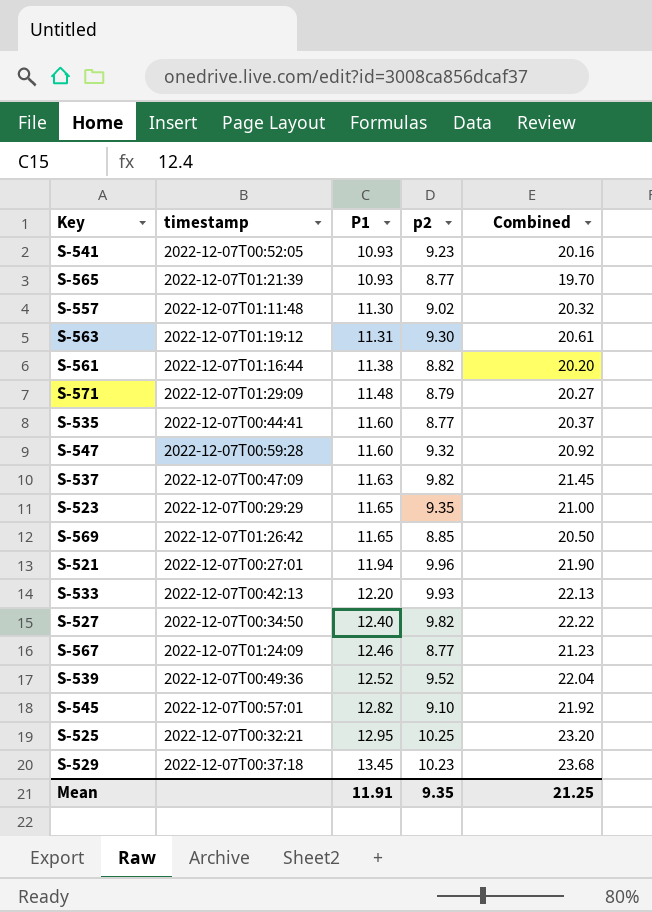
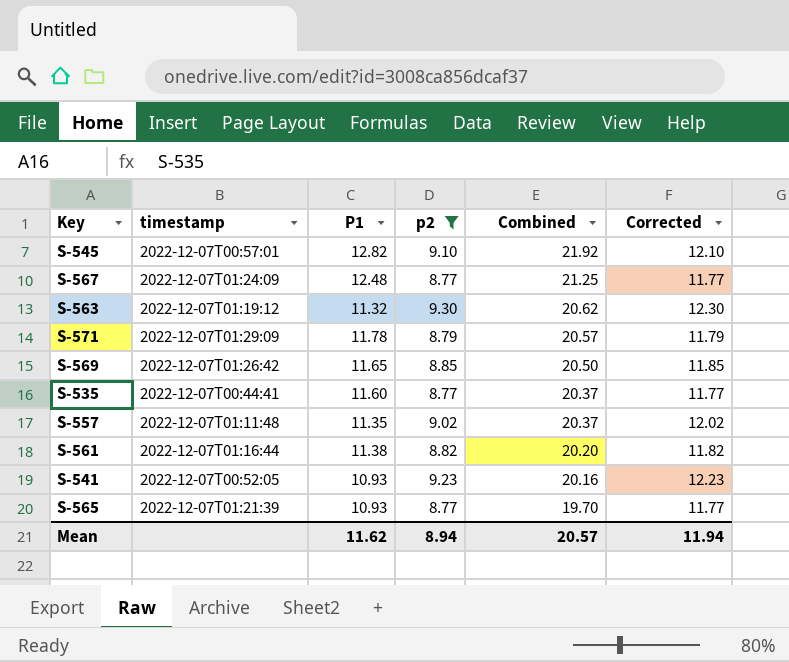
filter: none -> p2 <= 9.30
row order: P1 ascending -> Combined descending
column Corrected | formula: none -> [p2] + 3
S-567 | P1: 12.46 -> 12.48
S-567 | Combined: 21.23 -> 21.25
S-563 | P1: 11.31 -> 11.32
S-563 | Combined: 20.61 -> 20.62
S-571 | P1: 11.48 -> 11.78
S-571 | Combined: 20.27 -> 20.57
S-557 | P1: 11.30 -> 11.35
S-557 | Combined: 20.32 -> 20.37
Mean | P1: 11.91 -> 11.62
Mean | p2: 9.35 -> 8.94
Mean | Combined: 21.25 -> 20.57

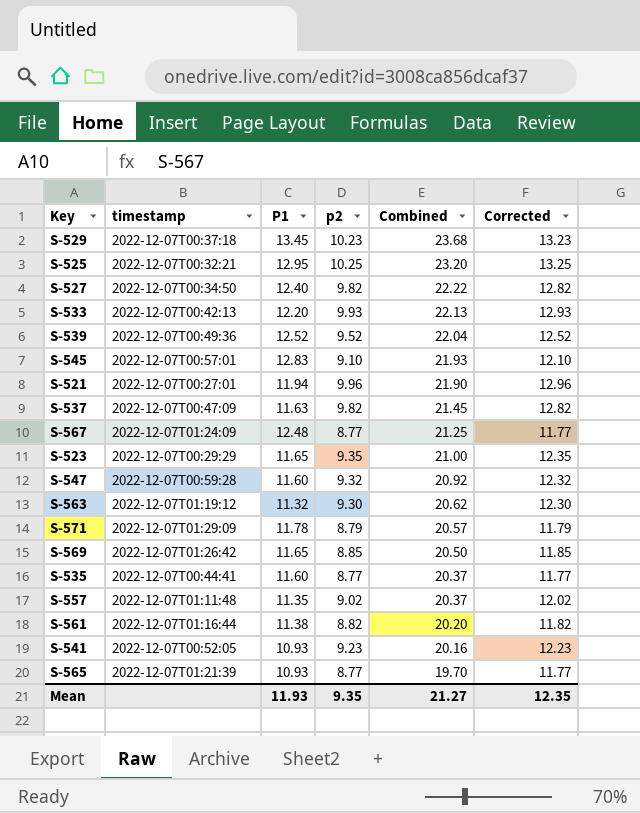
filter: p2 <= 9.30 -> none
S-545 | P1: 12.82 -> 12.83
S-545 | Combined: 21.92 -> 21.93
Mean | P1: 11.62 -> 11.93
Mean | p2: 8.94 -> 9.35
Mean | Combined: 20.57 -> 21.27
Mean | Corrected: 11.94 -> 12.35

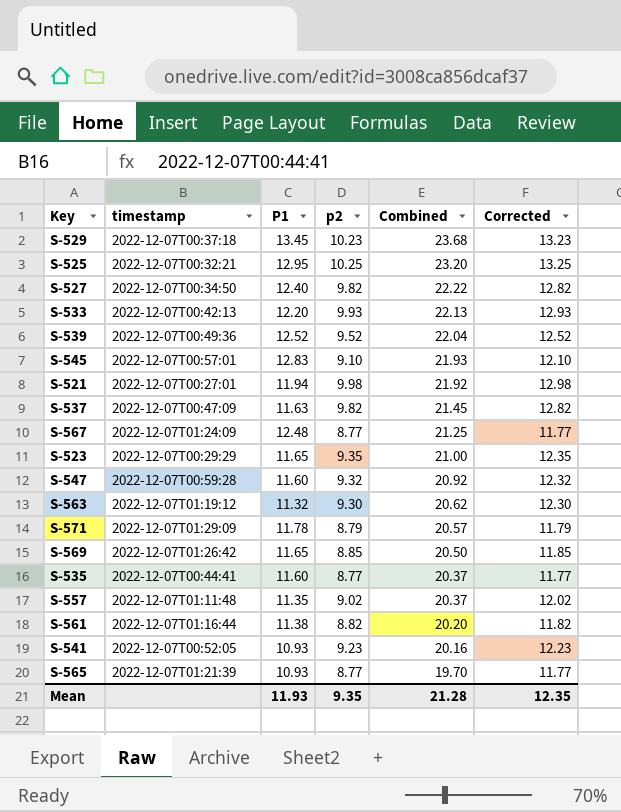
S-521 | p2: 9.96 -> 9.98
S-521 | Combined: 21.90 -> 21.92
S-521 | Corrected: 12.96 -> 12.98
Mean | Combined: 21.27 -> 21.28

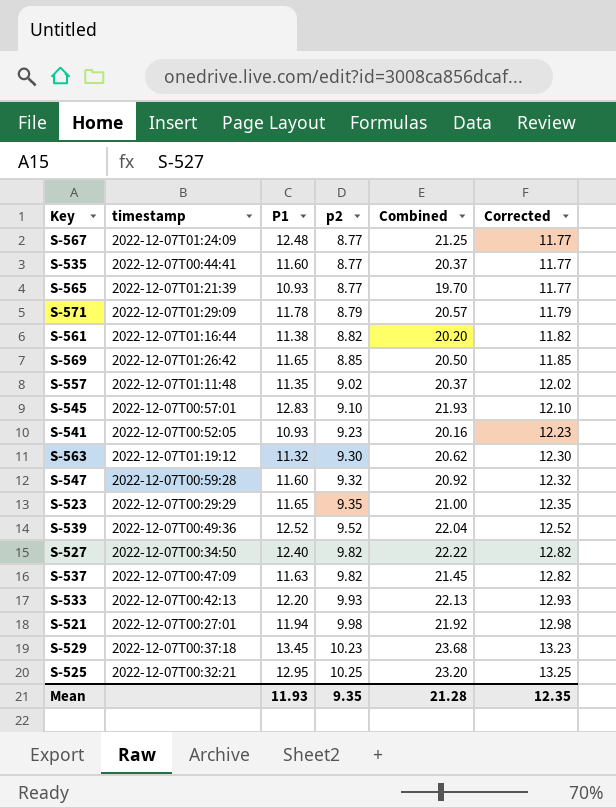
row order: Combined descending -> p2 ascending

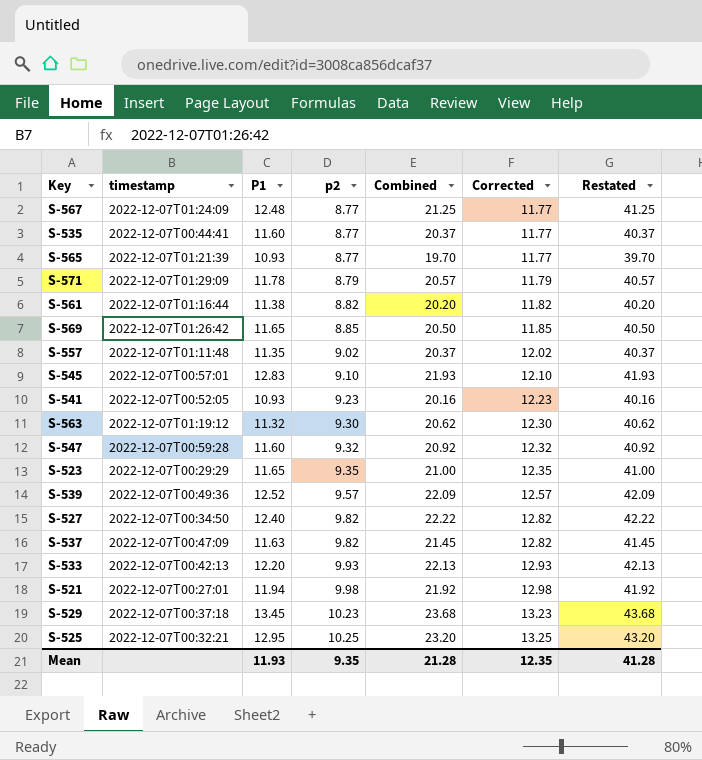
column Restated | formula: none -> [Combined] + 20
S-539 | p2: 9.52 -> 9.57
S-539 | Combined: 22.04 -> 22.09
S-539 | Corrected: 12.52 -> 12.57

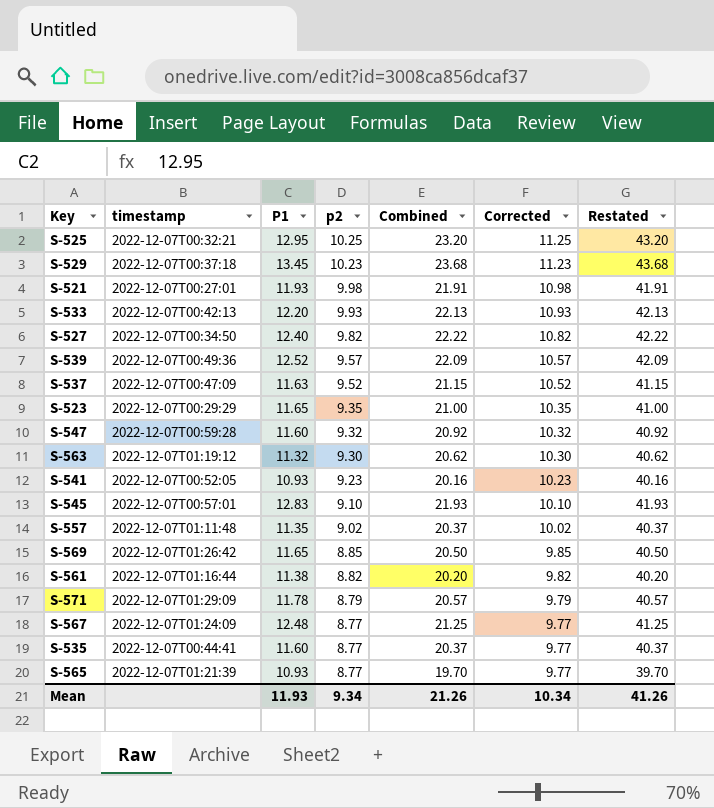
row order: p2 ascending -> p2 descending
column Corrected | formula: [p2] + 3 -> [p2] + 1
S-521 | P1: 11.94 -> 11.93
S-521 | Combined: 21.92 -> 21.91
S-521 | Restated: 41.92 -> 41.91
S-537 | p2: 9.82 -> 9.52
S-537 | Combined: 21.45 -> 21.15
S-537 | Restated: 41.45 -> 41.15
Mean | p2: 9.35 -> 9.34
Mean | Combined: 21.28 -> 21.26
Mean | Corrected: 12.35 -> 10.34
Mean | Restated: 41.28 -> 41.26

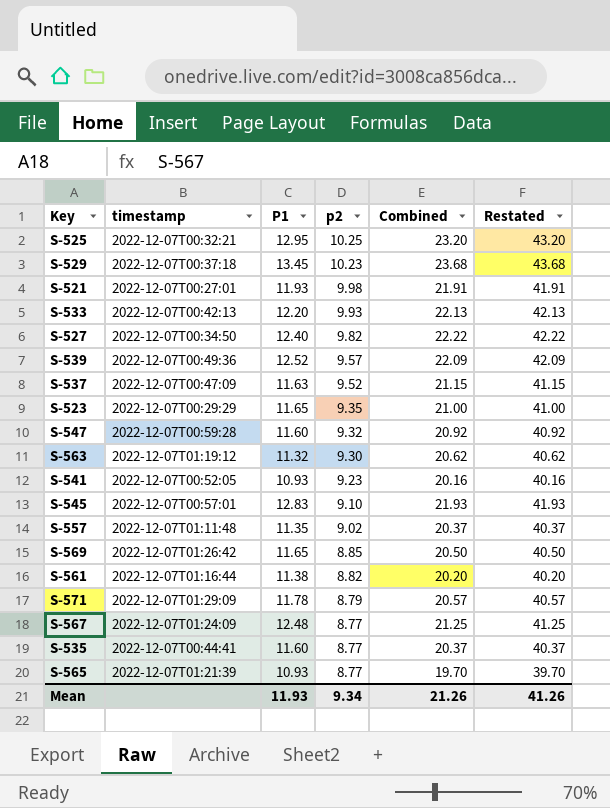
column Corrected | formula: [p2] + 1 -> none

